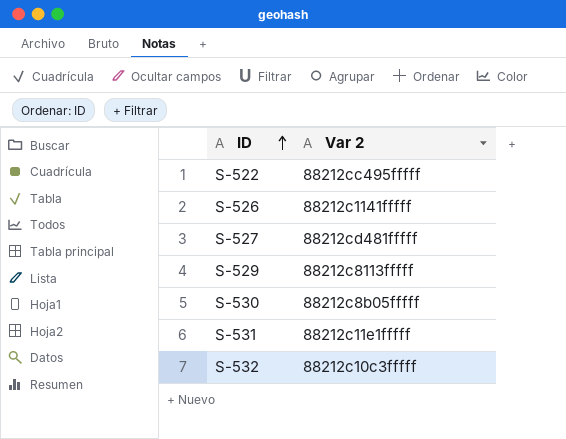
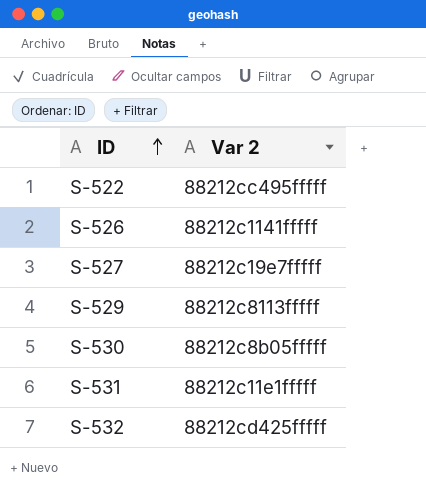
S-527 | Var 2: 88212cd481fffff -> 88212c19e7fffff
S-532 | Var 2: 88212c10c3fffff -> 88212cd425fffff

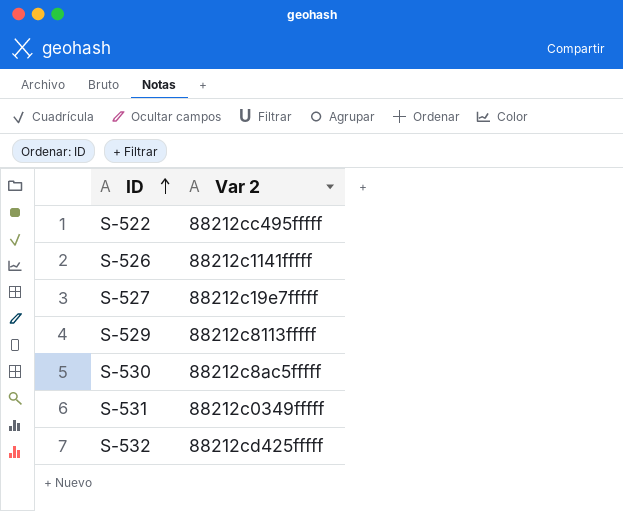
S-530 | Var 2: 88212c8b05fffff -> 88212c8ac5fffff
S-531 | Var 2: 88212c11e1fffff -> 88212c0349fffff

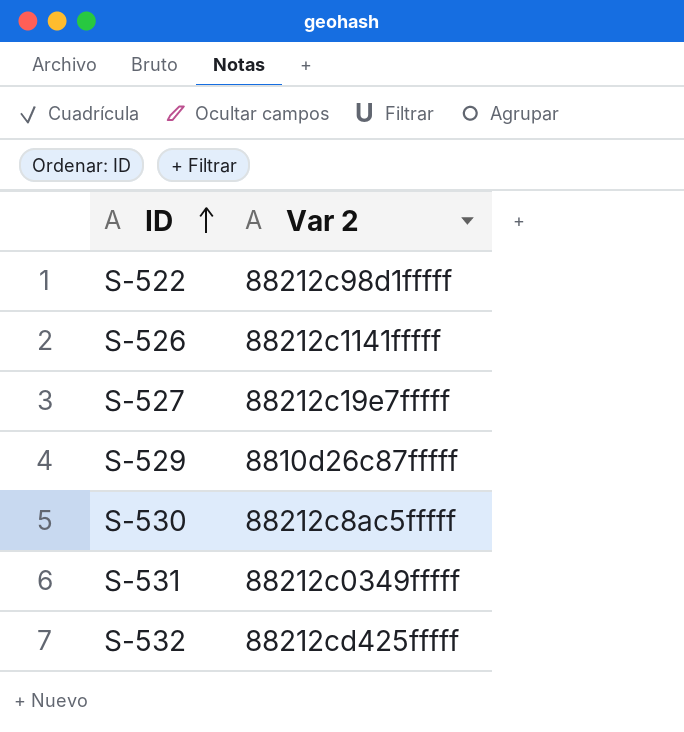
S-522 | Var 2: 88212cc495fffff -> 88212c98d1fffff
S-529 | Var 2: 88212c8113fffff -> 8810d26c87fffff

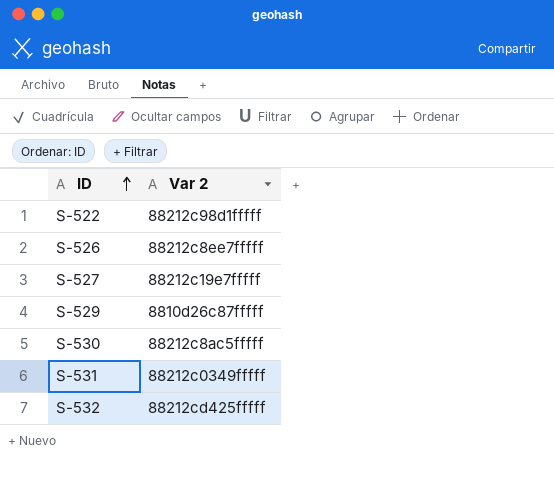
S-526 | Var 2: 88212c1141fffff -> 88212c8ee7fffff

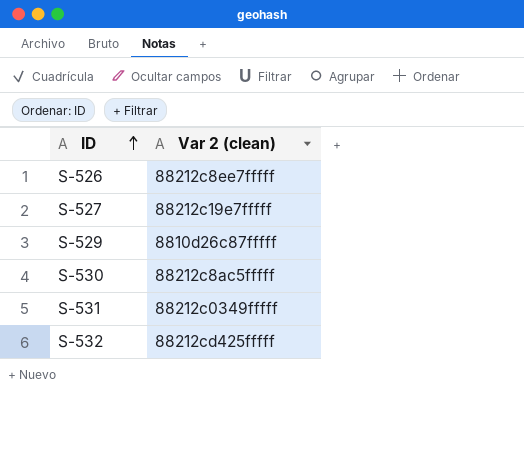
column name: Var 2 -> Var 2 (clean)
row S-522: 88212c98d1fffff -> none

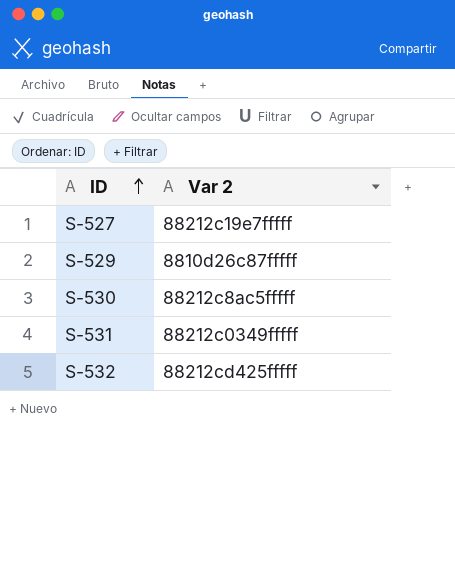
column name: Var 2 (clean) -> Var 2
row S-526: 88212c8ee7fffff -> none

